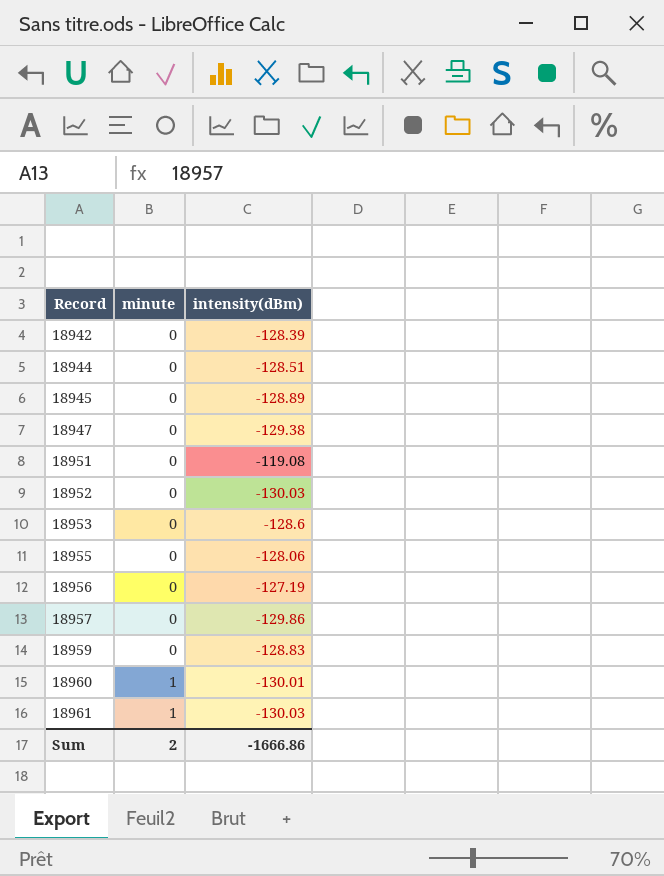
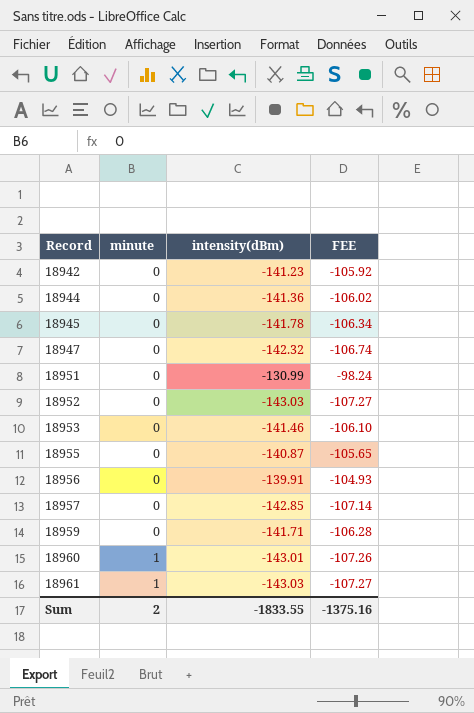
column FEE | formula: none -> [intensity(dBm)] * 0.75
18942 | intensity(dBm): -128.39 -> -141.23
18944 | intensity(dBm): -128.51 -> -141.36
18945 | intensity(dBm): -128.89 -> -141.78
18947 | intensity(dBm): -129.38 -> -142.32
18951 | intensity(dBm): -119.08 -> -130.99
18952 | intensity(dBm): -130.03 -> -143.03
18953 | intensity(dBm): -128.6 -> -141.46
18955 | intensity(dBm): -128.06 -> -140.87
18956 | intensity(dBm): -127.19 -> -139.91
18957 | intensity(dBm): -129.86 -> -142.85
18959 | intensity(dBm): -128.83 -> -141.71
18960 | intensity(dBm): -130.01 -> -143.01
18961 | intensity(dBm): -130.03 -> -143.03
Sum | intensity(dBm): -1666.86 -> -1833.55

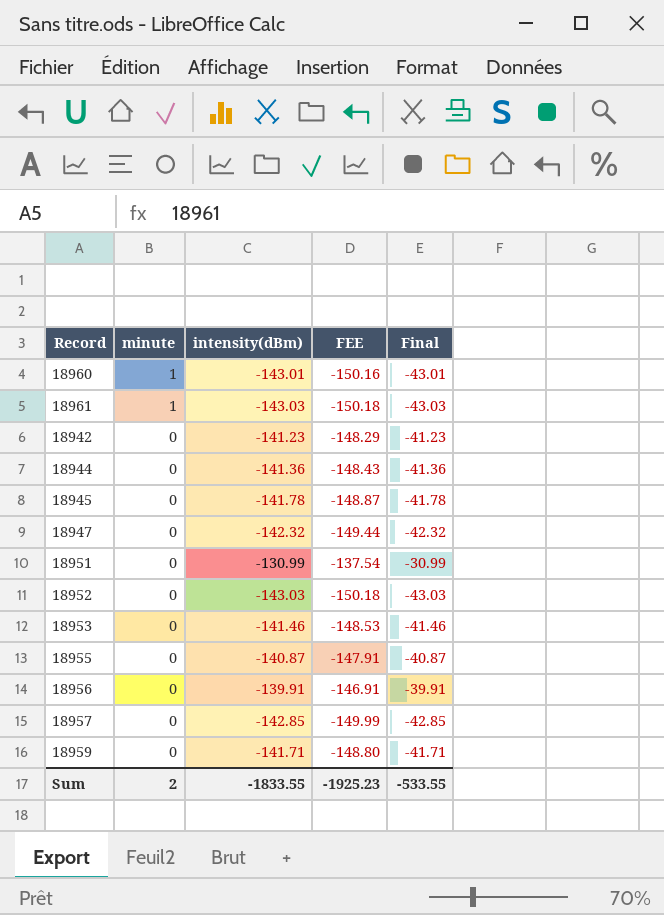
row order: Record ascending -> minute descending
column FEE | formula: [intensity(dBm)] * 0.75 -> [intensity(dBm)] * 1.05
column Final | formula: none -> [intensity(dBm)] + 100
Sum | FEE: -1375.16 -> -1925.23

